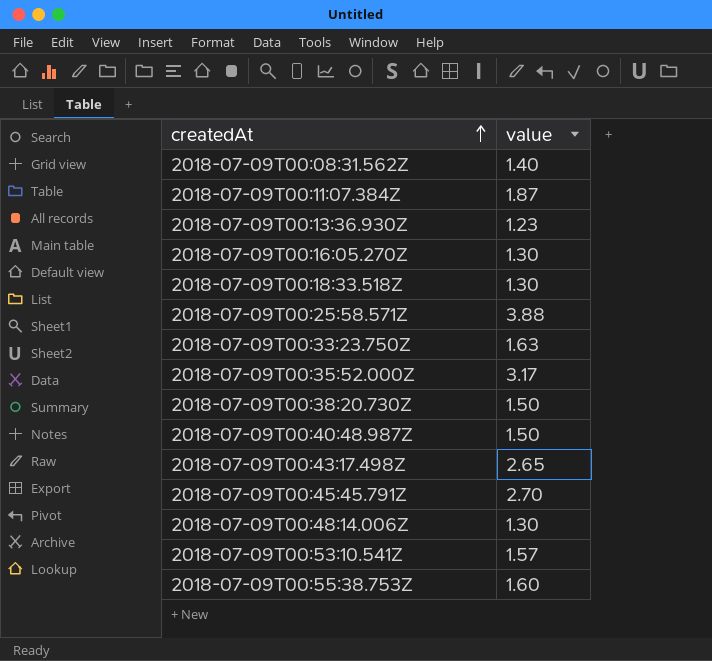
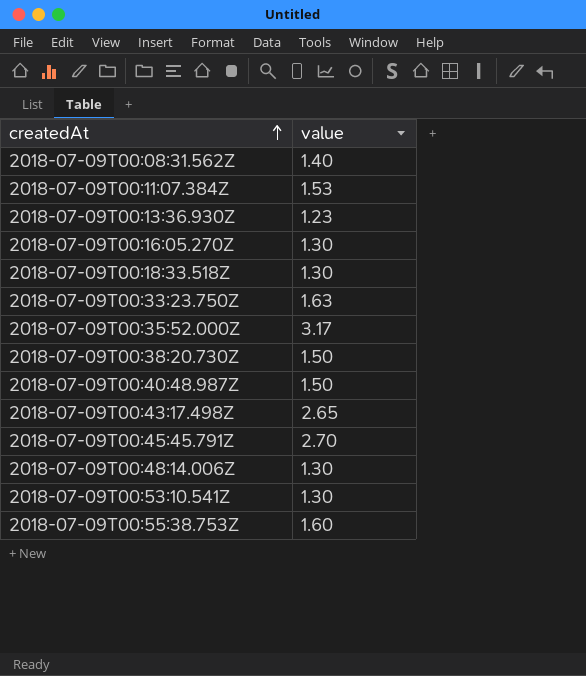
row 2018-07-09T00:25:58.571Z: 3.88 -> none
2018-07-09T00:11:07.384Z | value: 1.87 -> 1.53
2018-07-09T00:53:10.541Z | value: 1.57 -> 1.30

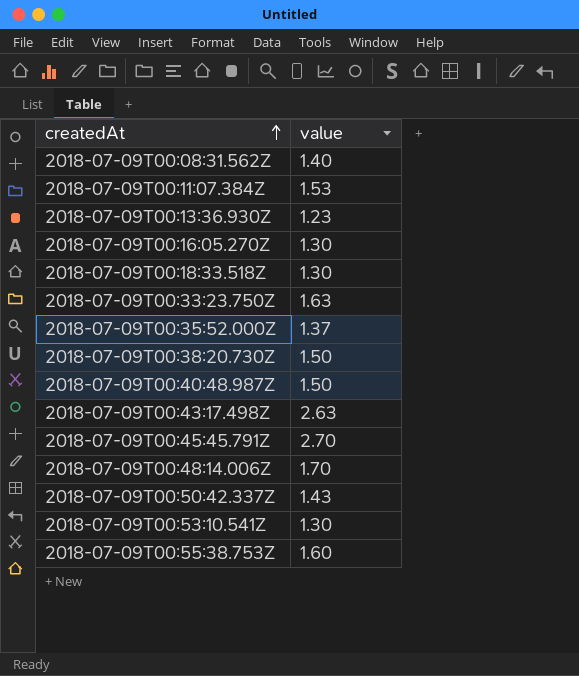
2018-07-09T00:35:52.000Z | value: 3.17 -> 1.37
2018-07-09T00:43:17.498Z | value: 2.65 -> 2.63
2018-07-09T00:48:14.006Z | value: 1.30 -> 1.70
row 2018-07-09T00:50:42.337Z: none -> 1.43

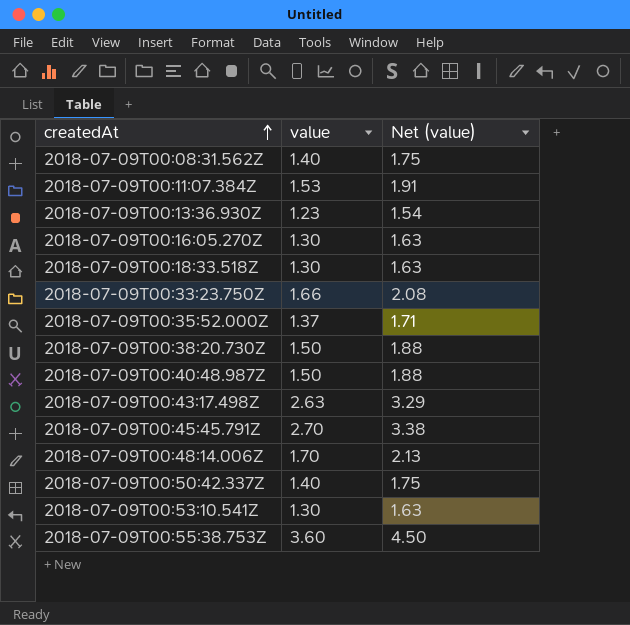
column Net (value) | formula: none -> [value] * 1.25
2018-07-09T00:33:23.750Z | value: 1.63 -> 1.66
2018-07-09T00:50:42.337Z | value: 1.43 -> 1.40
2018-07-09T00:55:38.753Z | value: 1.60 -> 3.60

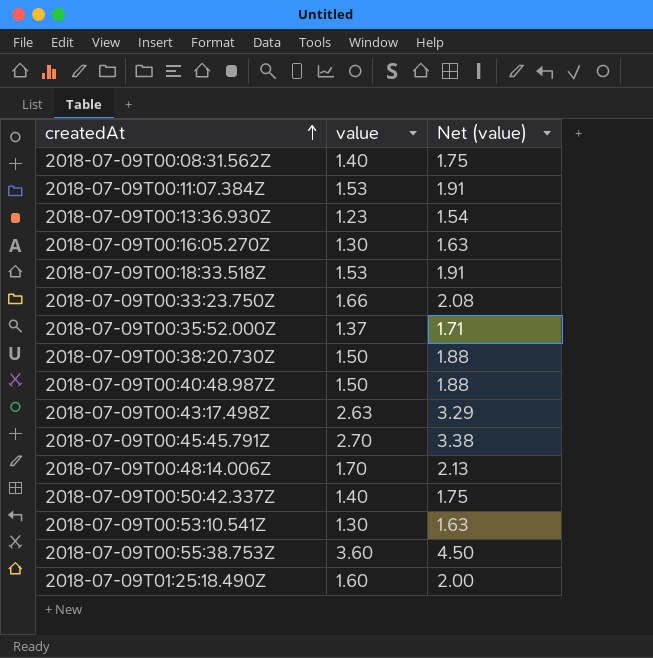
2018-07-09T00:18:33.518Z | value: 1.30 -> 1.53
2018-07-09T00:18:33.518Z | Net (value): 1.63 -> 1.91
row 2018-07-09T01:25:18.490Z: none -> 1.60 | 2.00

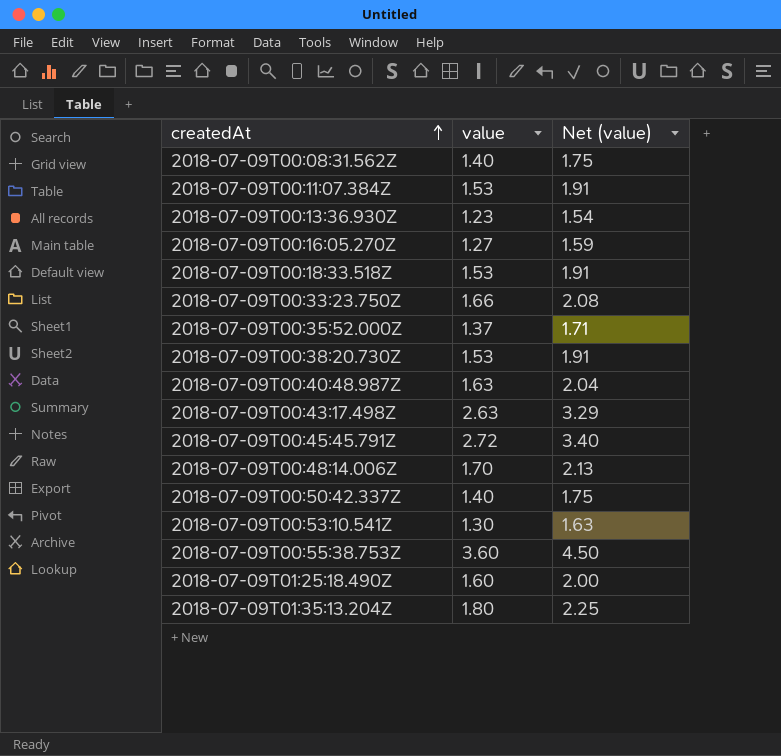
2018-07-09T00:16:05.270Z | value: 1.30 -> 1.27
2018-07-09T00:16:05.270Z | Net (value): 1.63 -> 1.59
2018-07-09T00:38:20.730Z | value: 1.50 -> 1.53
2018-07-09T00:38:20.730Z | Net (value): 1.88 -> 1.91
2018-07-09T00:40:48.987Z | value: 1.50 -> 1.63
2018-07-09T00:40:48.987Z | Net (value): 1.88 -> 2.04
2018-07-09T00:45:45.791Z | value: 2.70 -> 2.72
2018-07-09T00:45:45.791Z | Net (value): 3.38 -> 3.40
row 2018-07-09T01:35:13.204Z: none -> 1.80 | 2.25

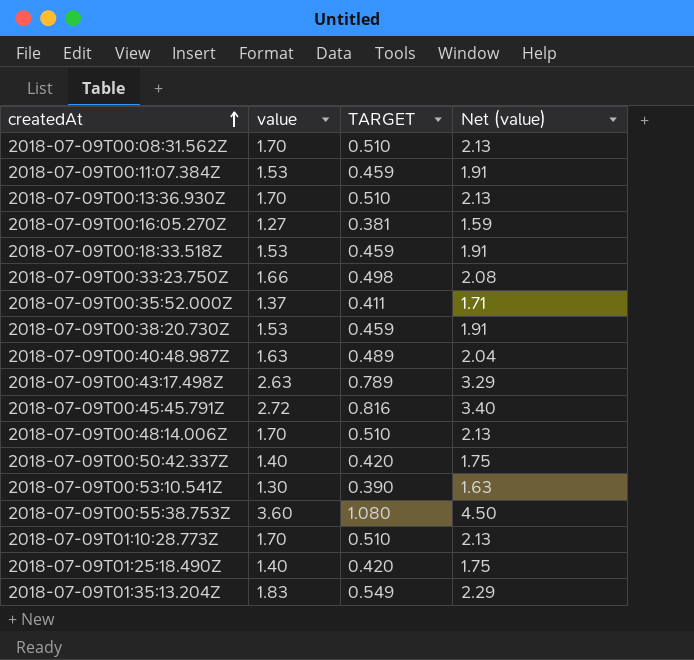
column TARGET | formula: none -> [value] * 0.3
2018-07-09T00:08:31.562Z | value: 1.40 -> 1.70
2018-07-09T00:08:31.562Z | Net (value): 1.75 -> 2.13
2018-07-09T00:13:36.930Z | value: 1.23 -> 1.70
2018-07-09T00:13:36.930Z | Net (value): 1.54 -> 2.13
row 2018-07-09T01:10:28.773Z: none -> 1.70 | 0.510 | 2.13
2018-07-09T01:25:18.490Z | value: 1.60 -> 1.40
2018-07-09T01:25:18.490Z | Net (value): 2.00 -> 1.75
2018-07-09T01:35:13.204Z | value: 1.80 -> 1.83
2018-07-09T01:35:13.204Z | Net (value): 2.25 -> 2.29

